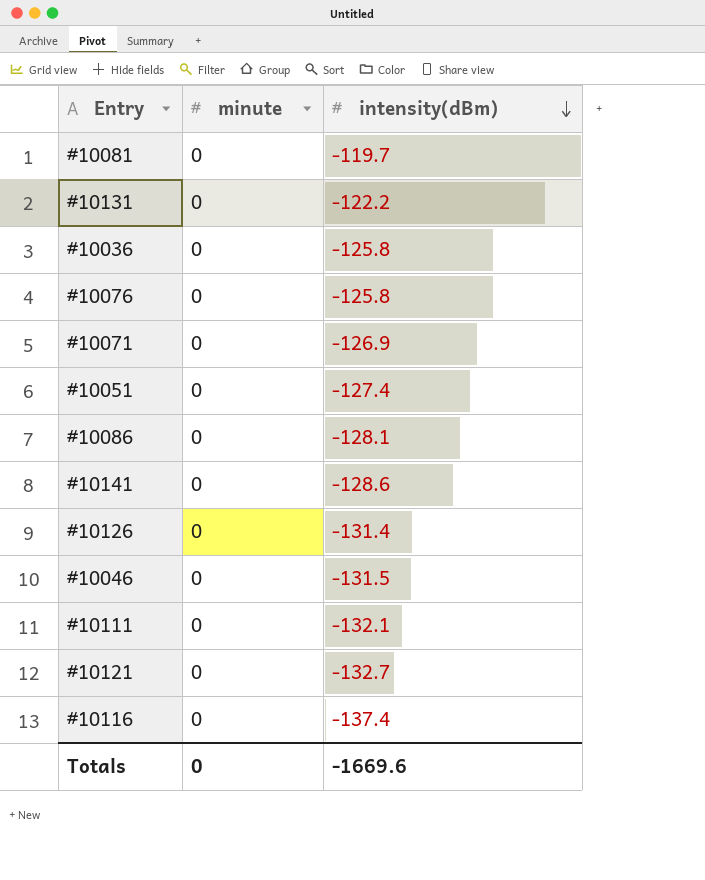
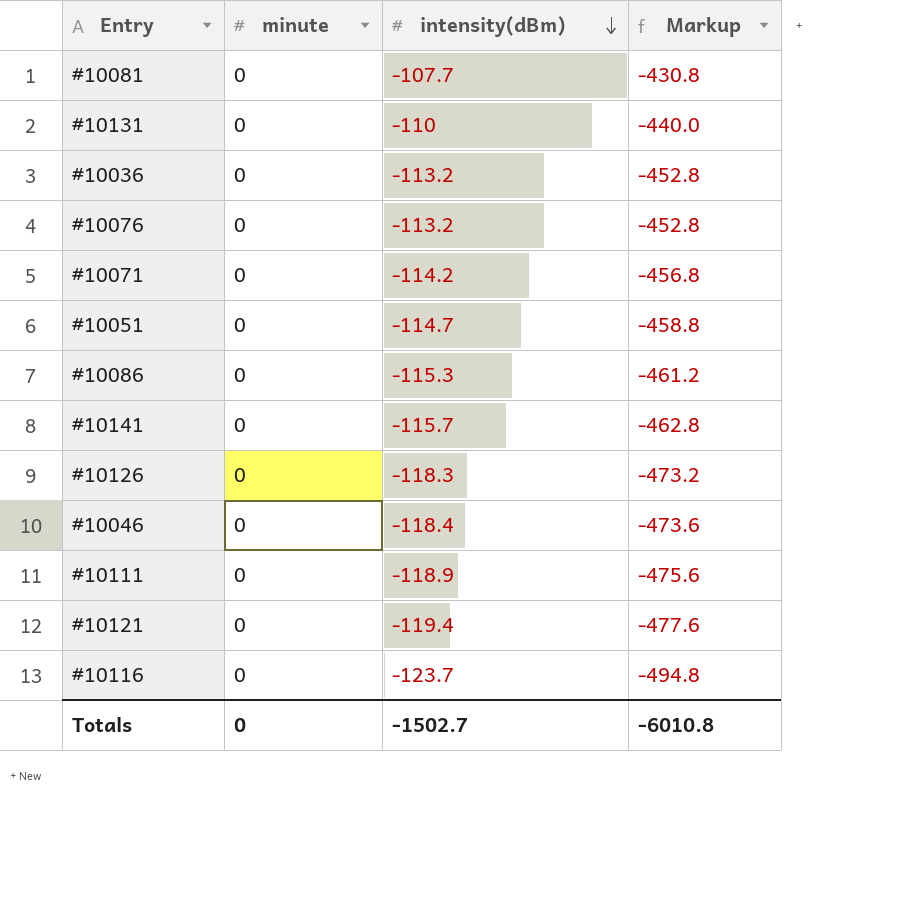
column Markup | formula: none -> [intensity(dBm)] * 4
#10081 | intensity(dBm): -119.7 -> -107.7
#10131 | intensity(dBm): -122.2 -> -110
#10036 | intensity(dBm): -125.8 -> -113.2
#10076 | intensity(dBm): -125.8 -> -113.2
#10071 | intensity(dBm): -126.9 -> -114.2
#10051 | intensity(dBm): -127.4 -> -114.7
#10086 | intensity(dBm): -128.1 -> -115.3
#10141 | intensity(dBm): -128.6 -> -115.7
#10126 | intensity(dBm): -131.4 -> -118.3
#10046 | intensity(dBm): -131.5 -> -118.4
#10111 | intensity(dBm): -132.1 -> -118.9
#10121 | intensity(dBm): -132.7 -> -119.4
#10116 | intensity(dBm): -137.4 -> -123.7
Totals | intensity(dBm): -1669.6 -> -1502.7

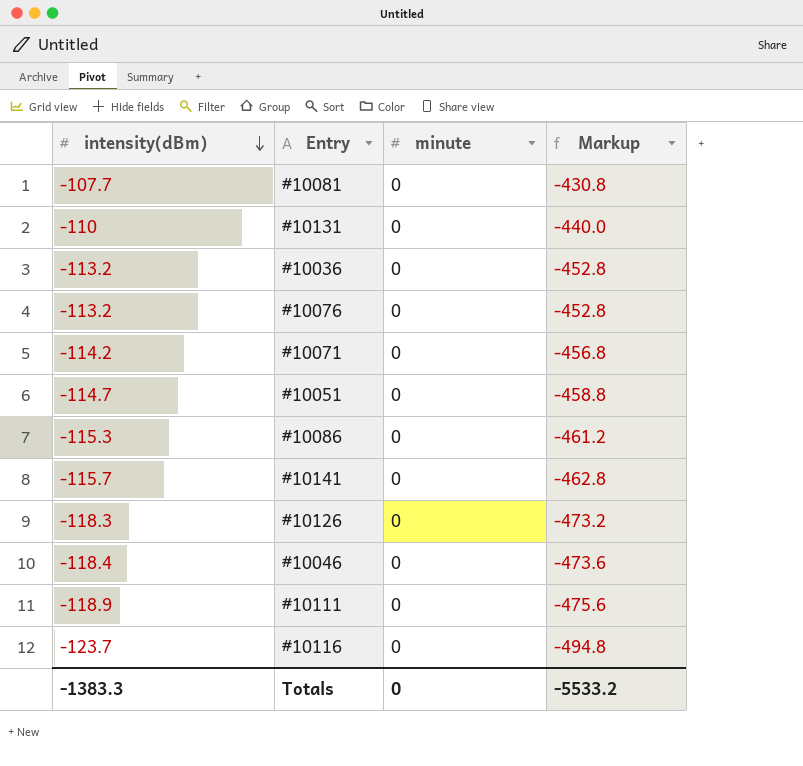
column intensity(dBm) | position: 3 -> 1
row #10121: 0 | -119.4 | -477.6 -> none
Totals | intensity(dBm): -1502.7 -> -1383.3
Totals | Markup: -6010.8 -> -5533.2

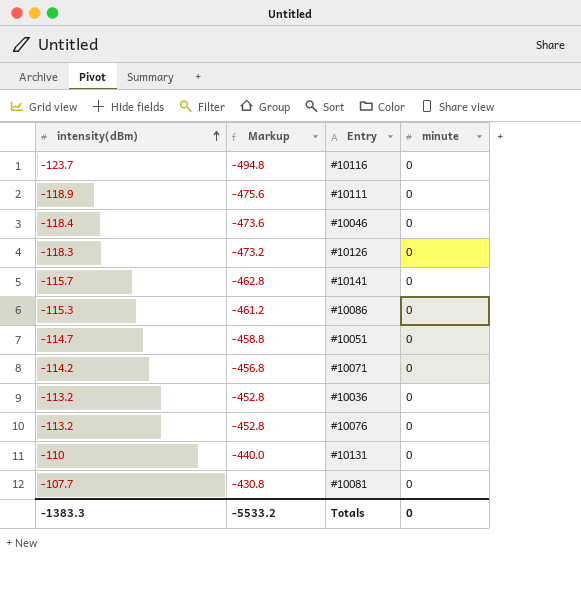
row order: intensity(dBm) descending -> intensity(dBm) ascending
column Markup | position: 4 -> 2

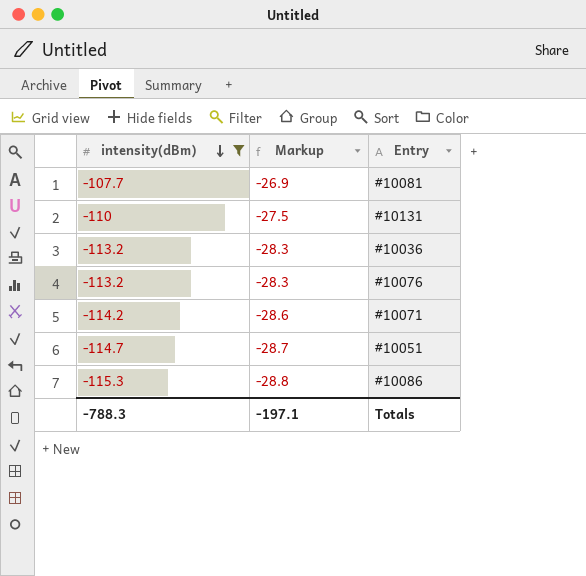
filter: none -> intensity(dBm) >= -115.3
row order: intensity(dBm) ascending -> intensity(dBm) descending
column minute | position: 4 -> none
column Markup | formula: [intensity(dBm)] * 4 -> [intensity(dBm)] * 0.25
Totals | intensity(dBm): -1383.3 -> -788.3
Totals | Markup: -5533.2 -> -197.1

